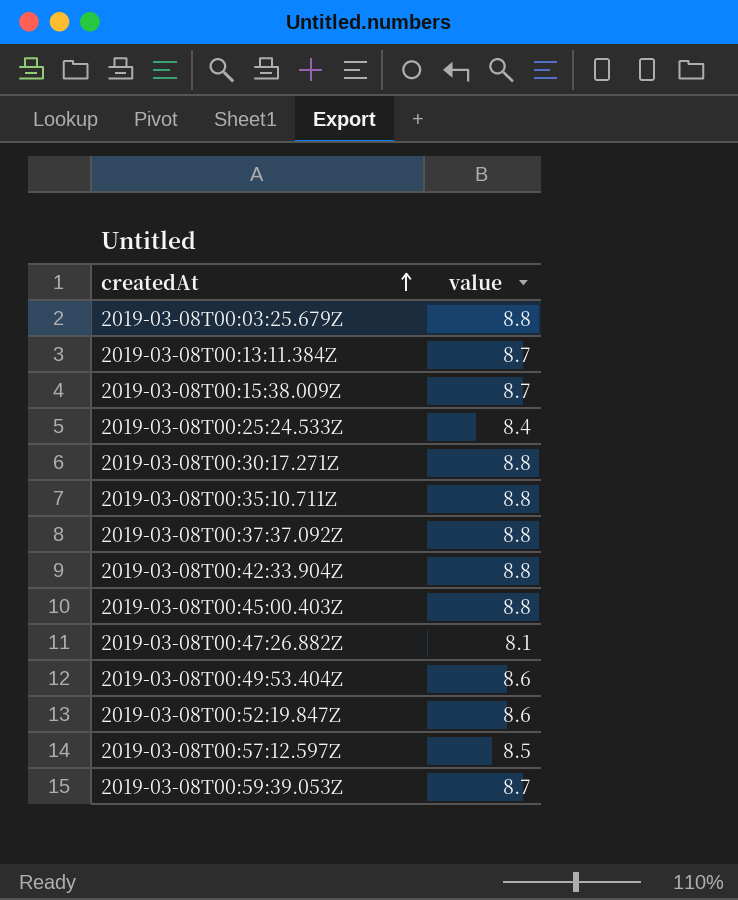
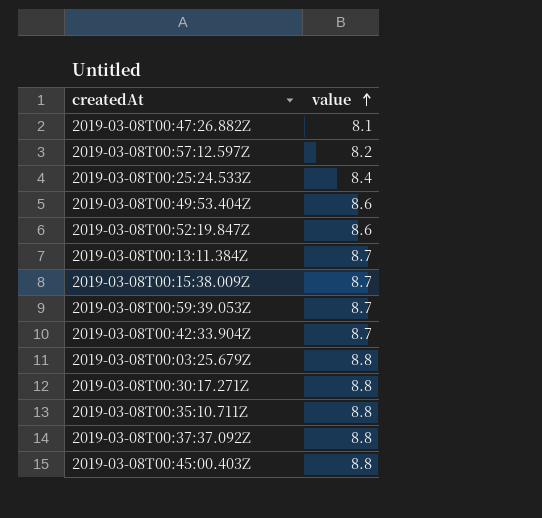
row order: createdAt ascending -> value ascending
2019-03-08T00:57:12.597Z | value: 8.5 -> 8.2
2019-03-08T00:42:33.904Z | value: 8.8 -> 8.7

